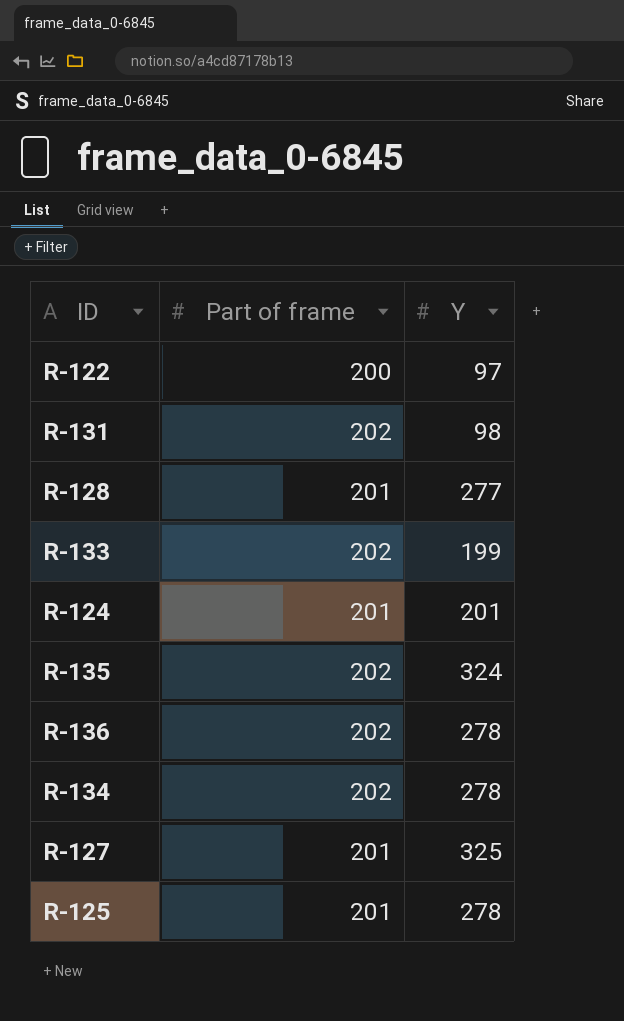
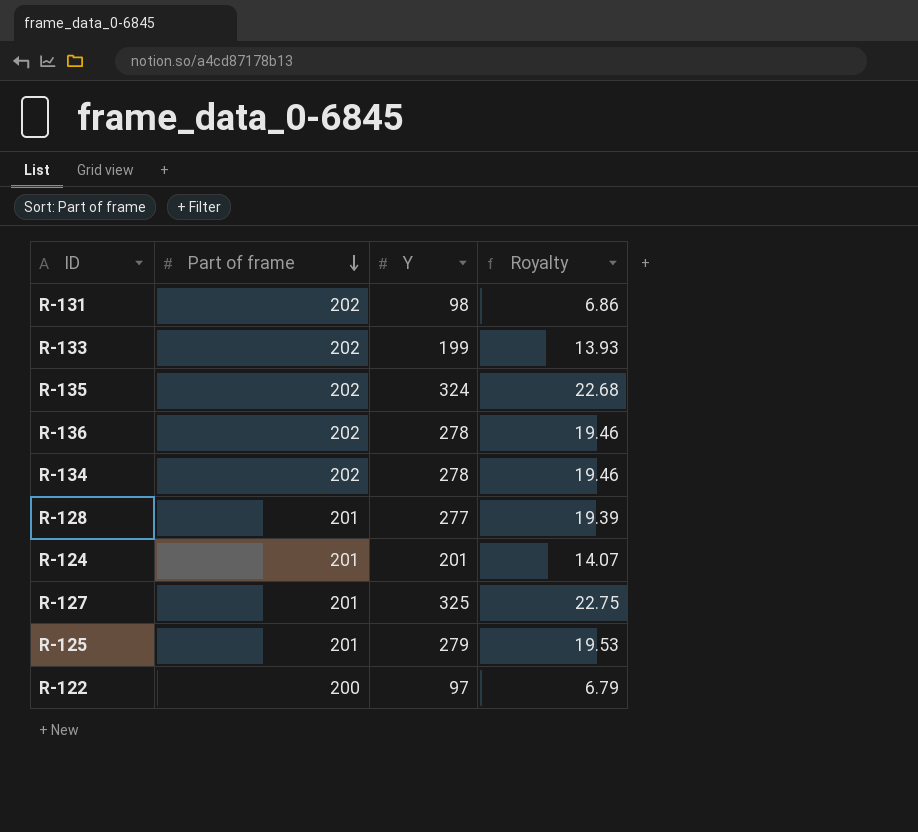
row order: none -> Part of frame descending
column Royalty | formula: none -> [Y] * 0.07
R-125 | Y: 278 -> 279

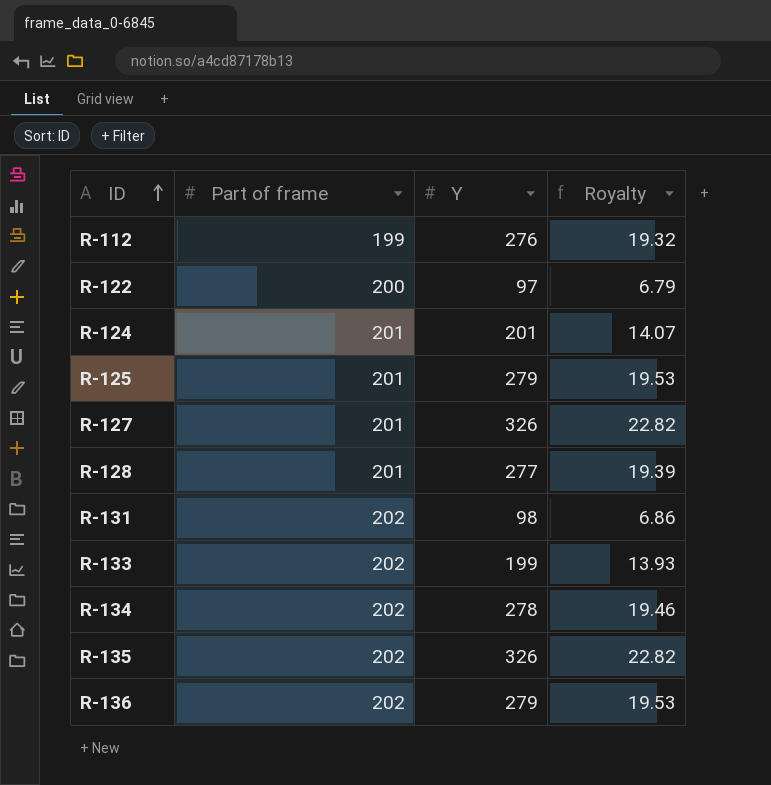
row order: Part of frame descending -> ID ascending
row R-112: none -> 199 | 276 | 19.32
R-127 | Y: 325 -> 326
R-127 | Royalty: 22.75 -> 22.82
R-135 | Y: 324 -> 326
R-135 | Royalty: 22.68 -> 22.82
R-136 | Y: 278 -> 279
R-136 | Royalty: 19.46 -> 19.53

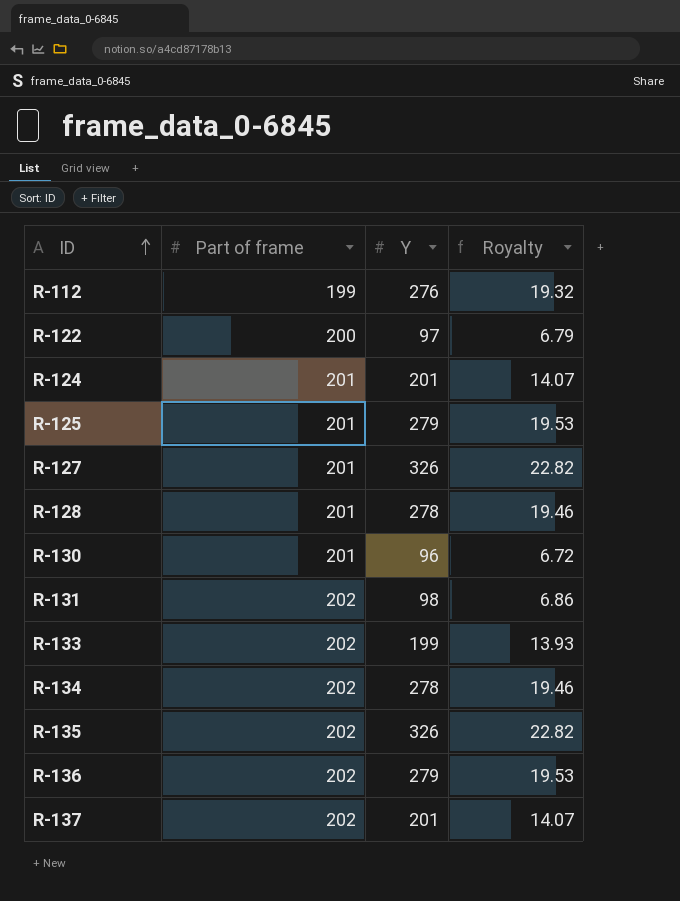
R-128 | Y: 277 -> 278
R-128 | Royalty: 19.39 -> 19.46
row R-130: none -> 201 | 96 | 6.72
row R-137: none -> 202 | 201 | 14.07

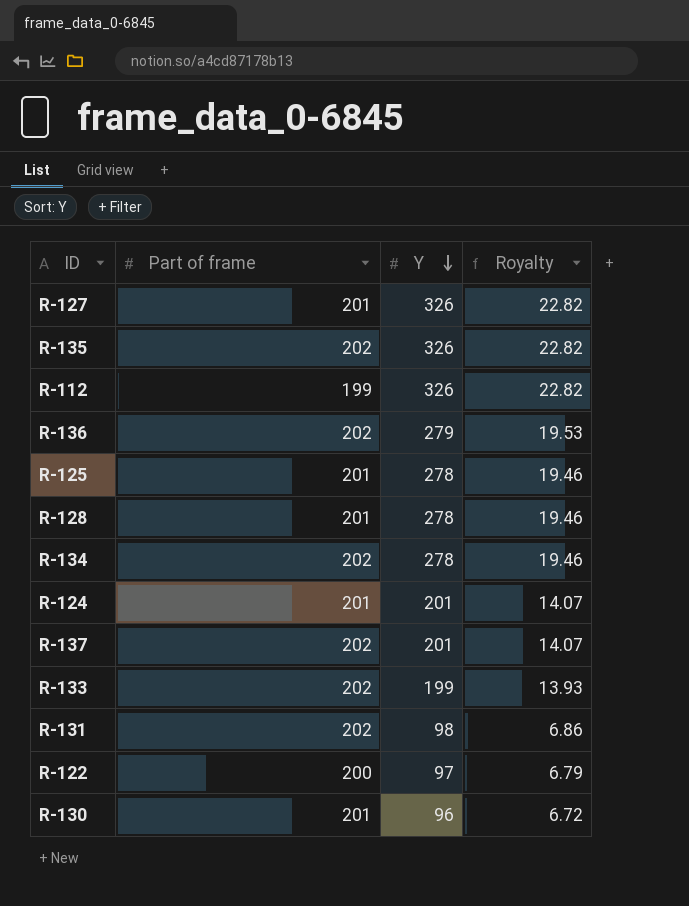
row order: ID ascending -> Y descending
R-112 | Y: 276 -> 326
R-112 | Royalty: 19.32 -> 22.82
R-125 | Y: 279 -> 278
R-125 | Royalty: 19.53 -> 19.46

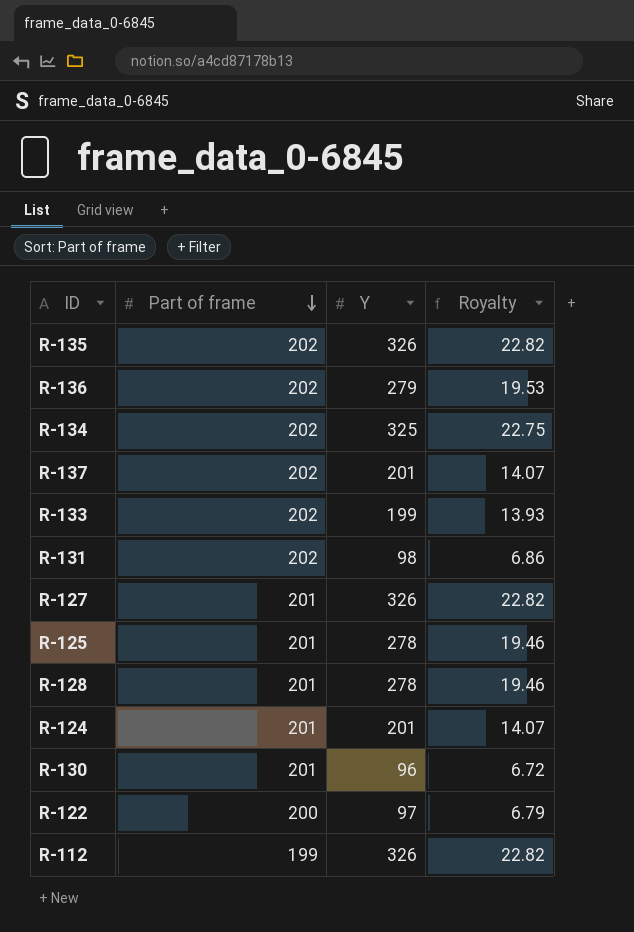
row order: Y descending -> Part of frame descending
R-134 | Y: 278 -> 325
R-134 | Royalty: 19.46 -> 22.75

